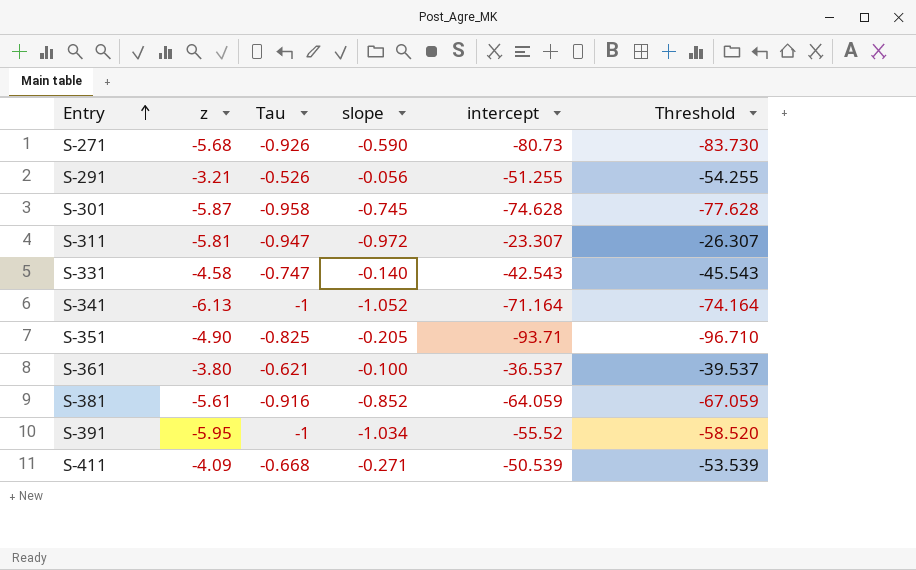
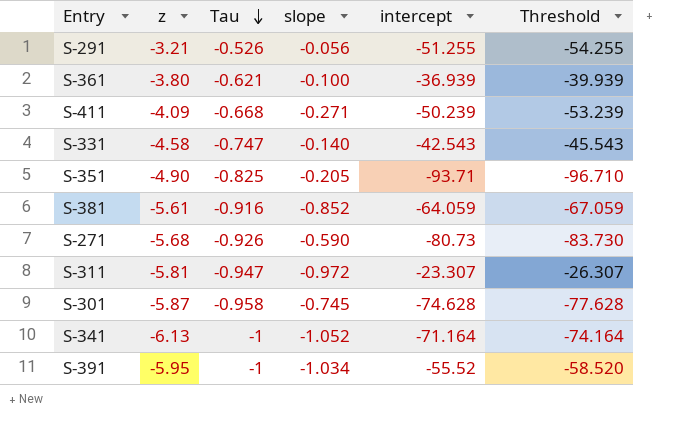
row order: Entry ascending -> Tau descending
S-361 | intercept: -36.537 -> -36.939
S-361 | Threshold: -39.537 -> -39.939
S-411 | intercept: -50.539 -> -50.239
S-411 | Threshold: -53.539 -> -53.239

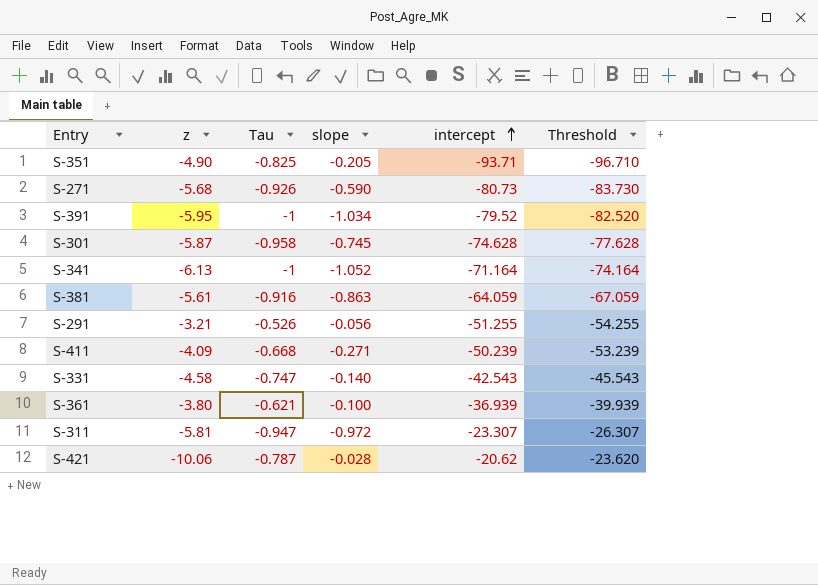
row order: Tau descending -> intercept ascending
S-391 | intercept: -55.52 -> -79.52
S-391 | Threshold: -58.520 -> -82.520
S-381 | slope: -0.852 -> -0.863
row S-421: none -> -10.06 | -0.787 | -0.028 | -20.62 | -23.620

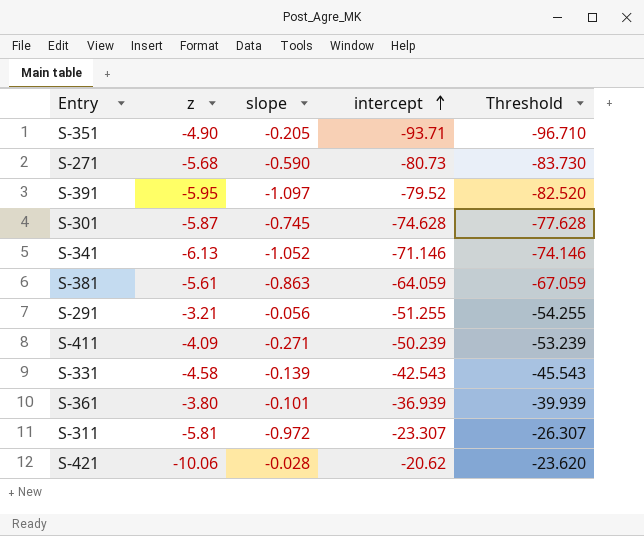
column Tau | position: 3 -> none
S-391 | slope: -1.034 -> -1.097
S-341 | intercept: -71.164 -> -71.146
S-341 | Threshold: -74.164 -> -74.146
S-331 | slope: -0.140 -> -0.139
S-361 | slope: -0.100 -> -0.101

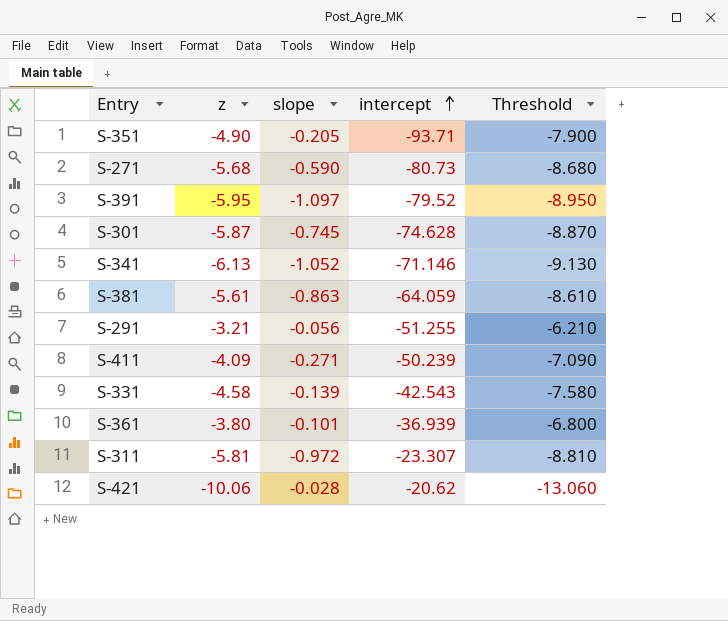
column Threshold | formula: [intercept] - 3 -> [z] - 3

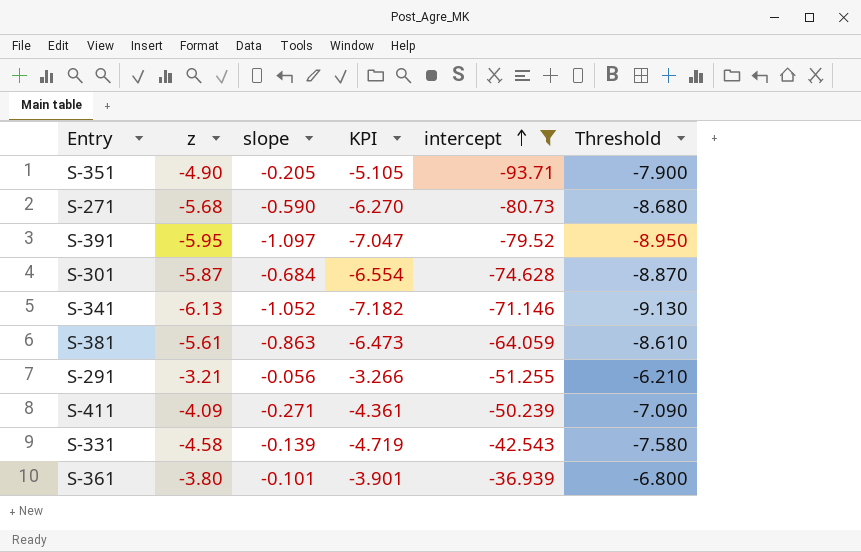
filter: none -> intercept <= -36.939
column KPI | formula: none -> [z] + [slope]
S-301 | slope: -0.745 -> -0.684

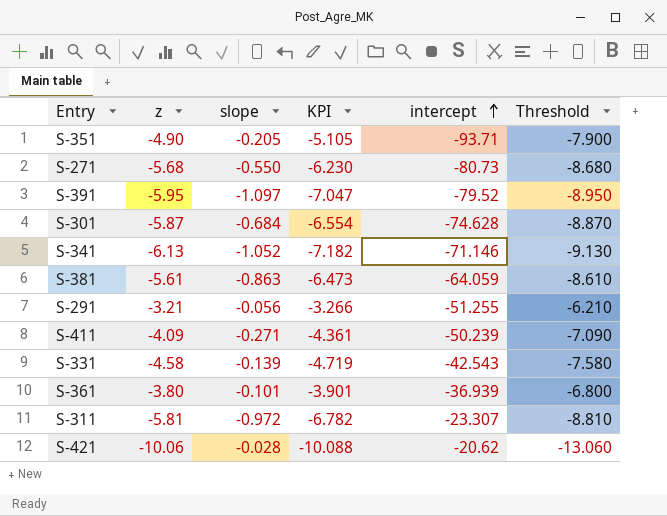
filter: intercept <= -36.939 -> none
S-271 | slope: -0.590 -> -0.550
S-271 | KPI: -6.270 -> -6.230

